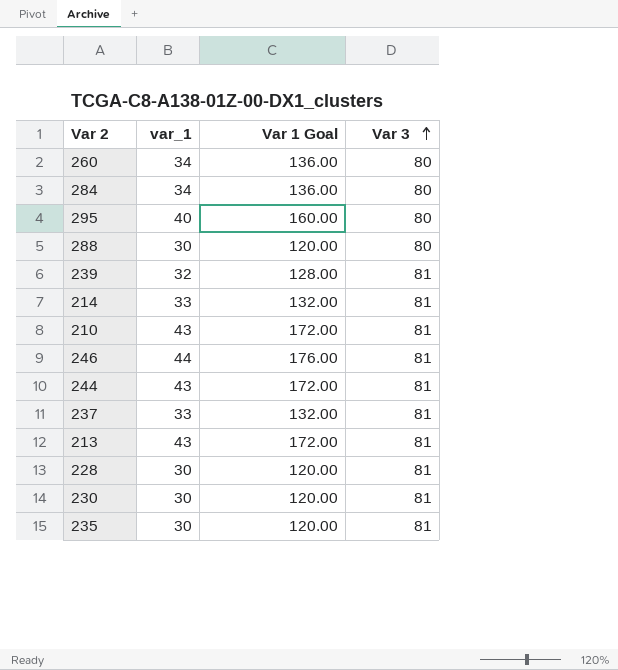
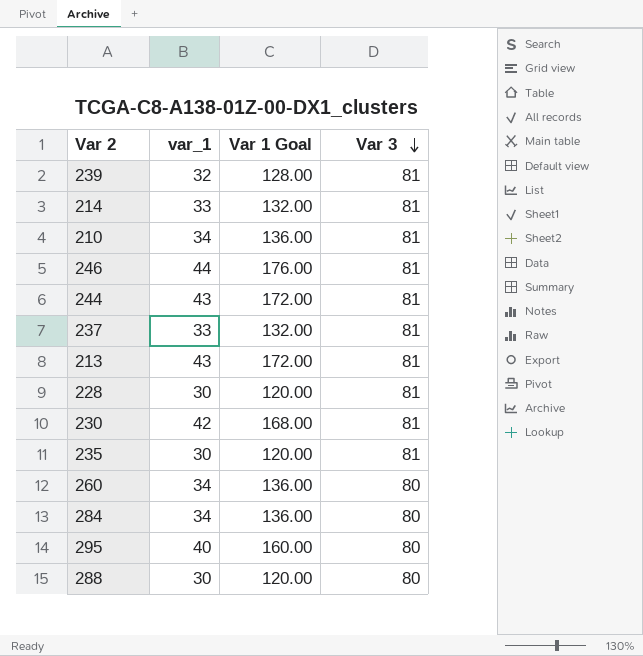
row order: Var 3 ascending -> Var 3 descending
210 | var_1: 43 -> 34
210 | Var 1 Goal: 172.00 -> 136.00
230 | var_1: 30 -> 42
230 | Var 1 Goal: 120.00 -> 168.00

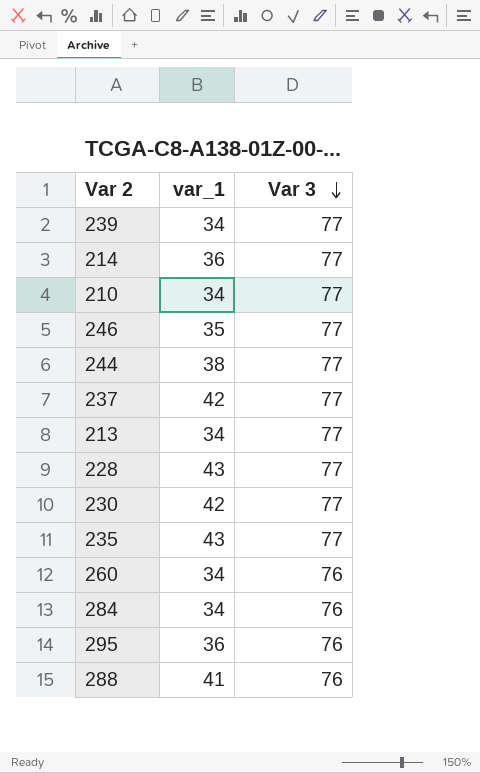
column Var 1 Goal | formula: [var_1] * 4 -> none
239 | var_1: 32 -> 34
239 | Var 3: 81 -> 77
214 | var_1: 33 -> 36
214 | Var 3: 81 -> 77
210 | Var 3: 81 -> 77
246 | var_1: 44 -> 35
246 | Var 3: 81 -> 77
244 | var_1: 43 -> 38
244 | Var 3: 81 -> 77
237 | var_1: 33 -> 42
237 | Var 3: 81 -> 77
213 | var_1: 43 -> 34
213 | Var 3: 81 -> 77
228 | var_1: 30 -> 43
228 | Var 3: 81 -> 77
230 | Var 3: 81 -> 77
235 | var_1: 30 -> 43
235 | Var 3: 81 -> 77
260 | Var 3: 80 -> 76
284 | Var 3: 80 -> 76
295 | var_1: 40 -> 36
295 | Var 3: 80 -> 76
288 | var_1: 30 -> 41
288 | Var 3: 80 -> 76

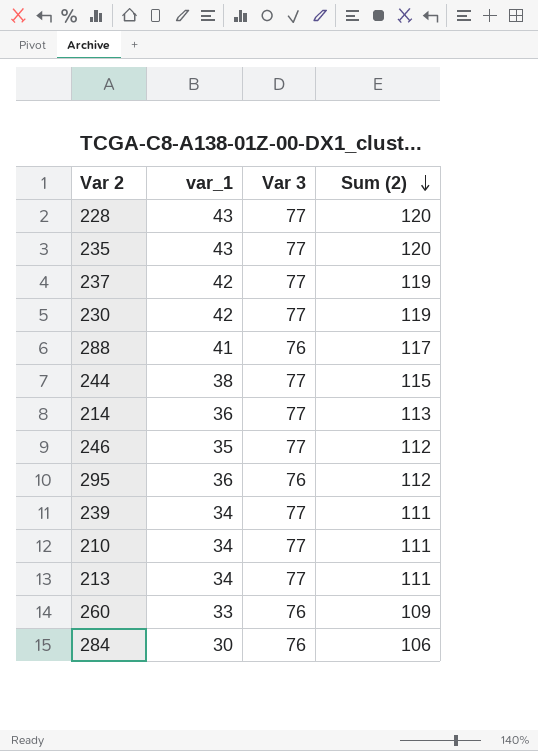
row order: Var 3 descending -> Sum (2) descending
column Sum (2) | formula: none -> [var_1] + [Var 3]
260 | var_1: 34 -> 33
284 | var_1: 34 -> 30

